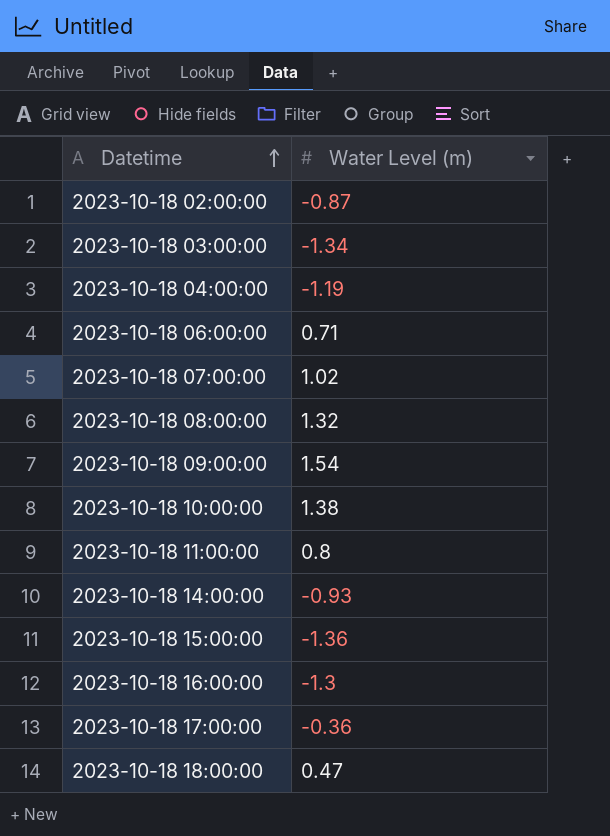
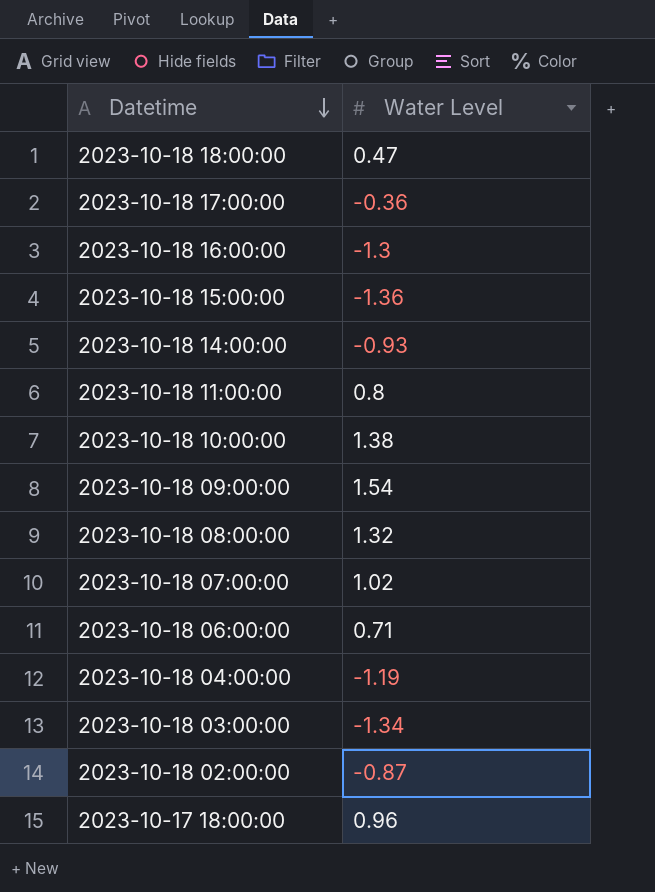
row order: Datetime ascending -> Datetime descending
column name: Water Level (m) -> Water Level
row 2023-10-17 18:00:00: none -> 0.96

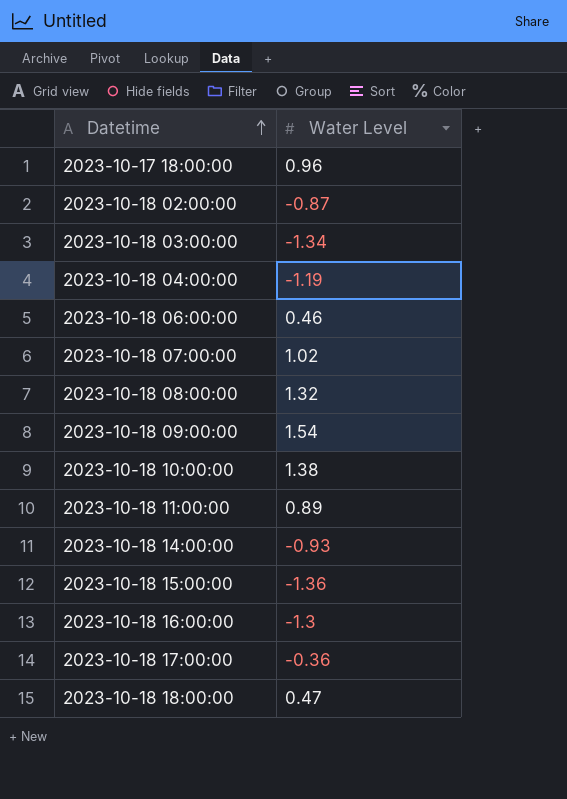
row order: Datetime descending -> Datetime ascending
2023-10-18 06:00:00 | Water Level: 0.71 -> 0.46
2023-10-18 11:00:00 | Water Level: 0.8 -> 0.89

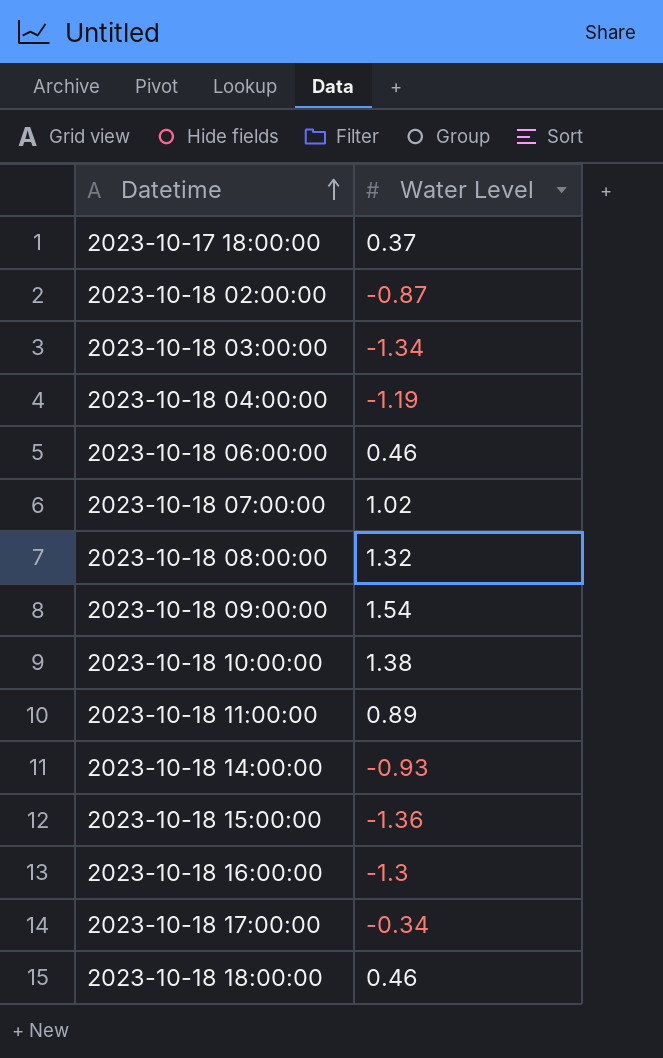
2023-10-17 18:00:00 | Water Level: 0.96 -> 0.37
2023-10-18 17:00:00 | Water Level: -0.36 -> -0.34
2023-10-18 18:00:00 | Water Level: 0.47 -> 0.46

